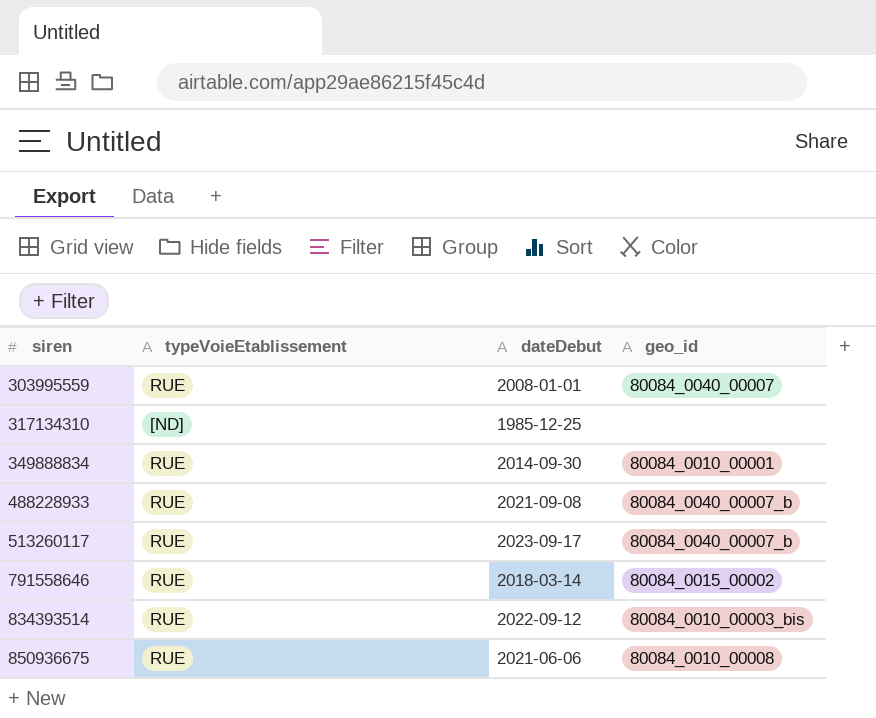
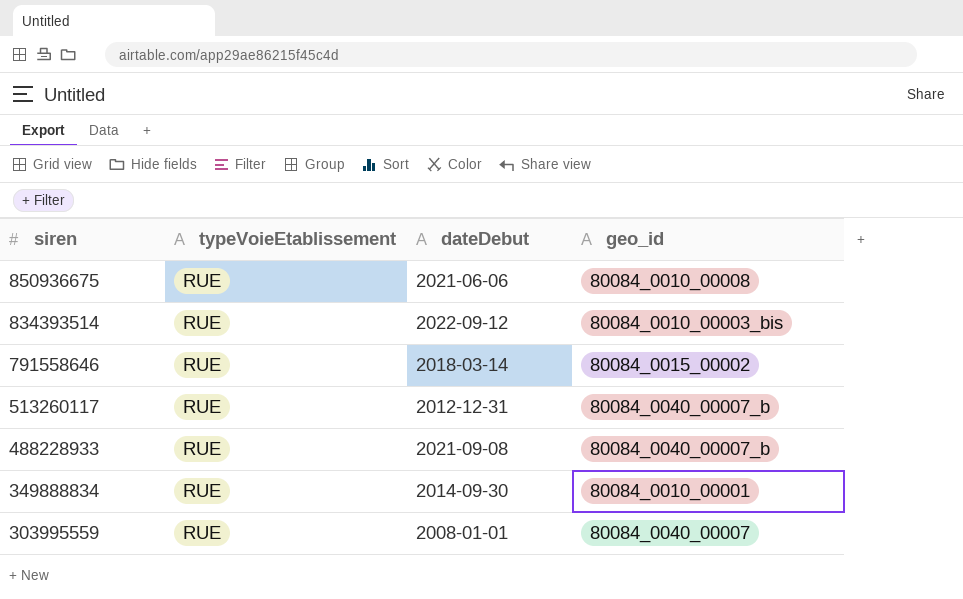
row order: siren ascending -> siren descending
row 317134310: [ND] | 1985-12-25 | none -> none
513260117 | dateDebut: 2023-09-17 -> 2012-12-31

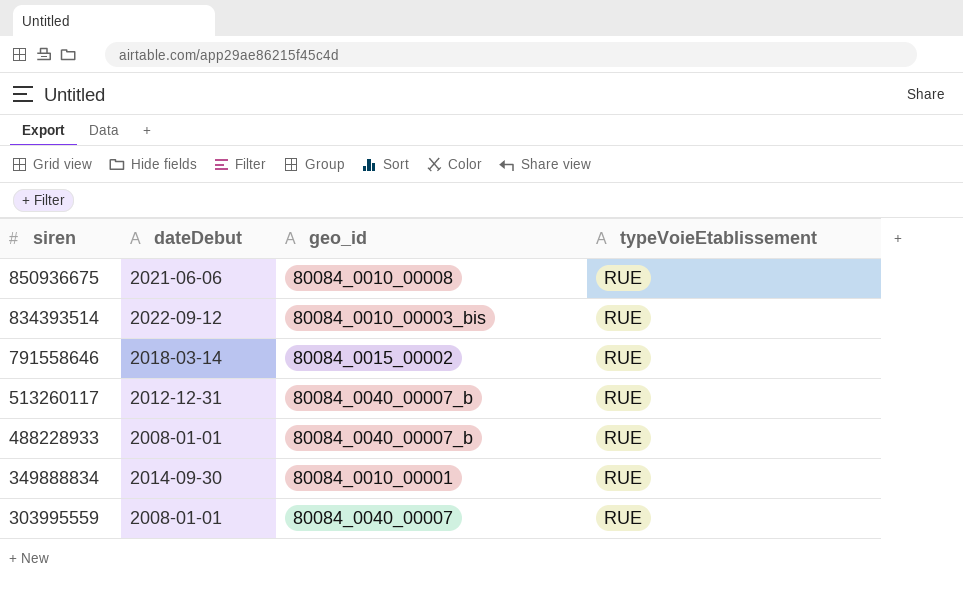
column typeVoieEtablissement | position: 2 -> 4
488228933 | dateDebut: 2021-09-08 -> 2008-01-01

